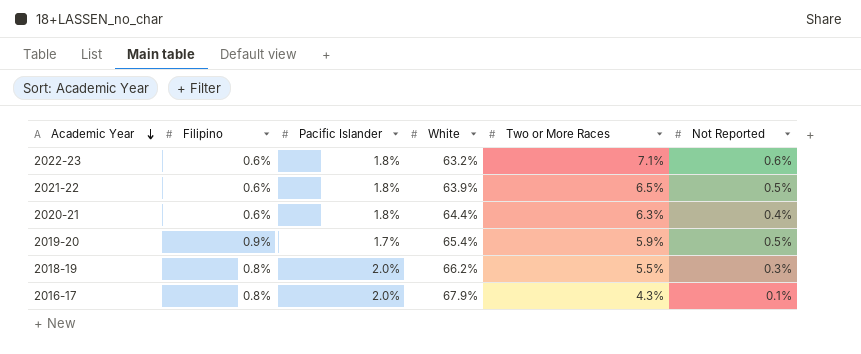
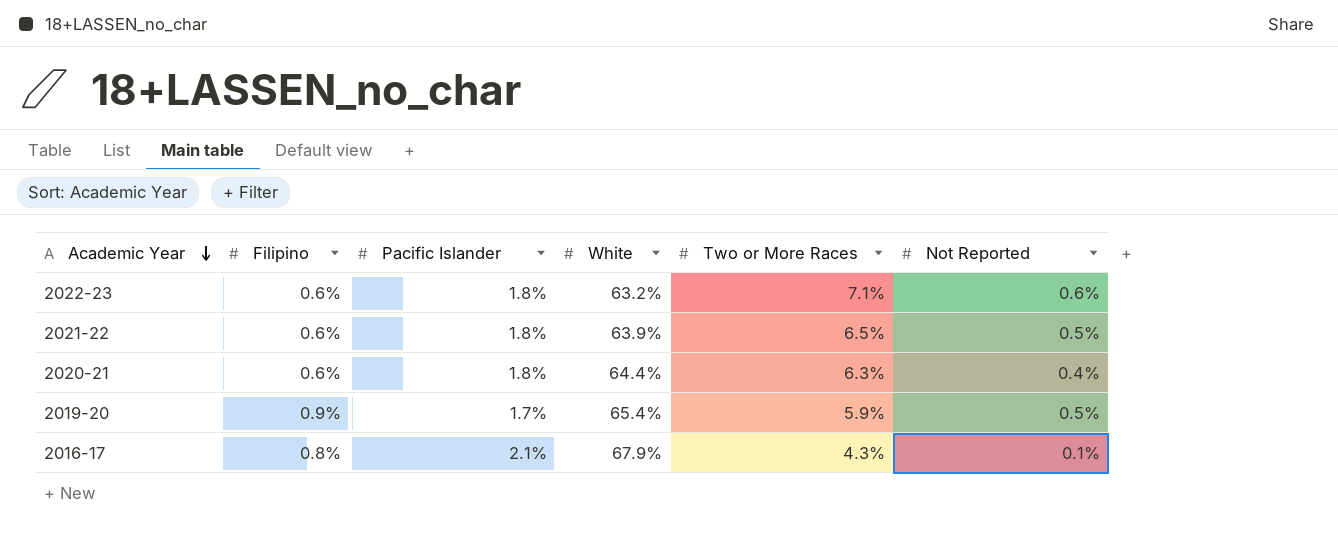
row 2018-19: 0.8% | 2.0% | 66.2% | 5.5% | 0.3% -> none
2016-17 | Pacific Islander: 2.0% -> 2.1%

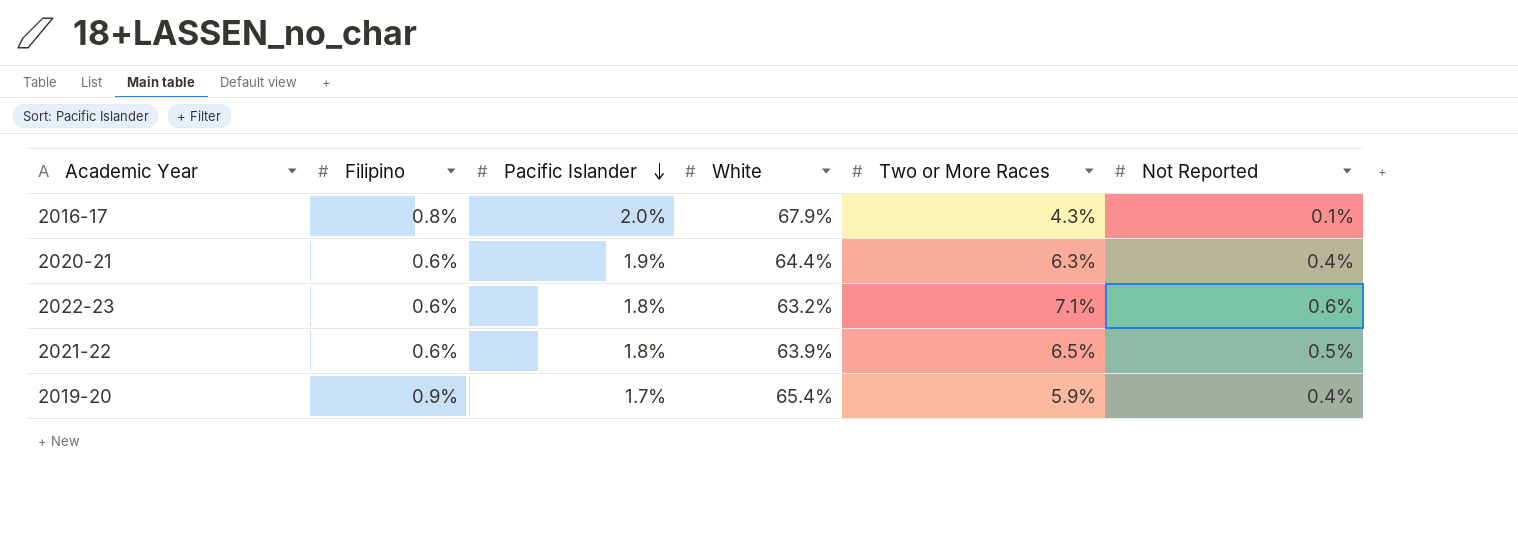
row order: Academic Year descending -> Pacific Islander descending
2016-17 | Pacific Islander: 2.1% -> 2.0%
2020-21 | Pacific Islander: 1.8% -> 1.9%
2019-20 | Not Reported: 0.5% -> 0.4%

